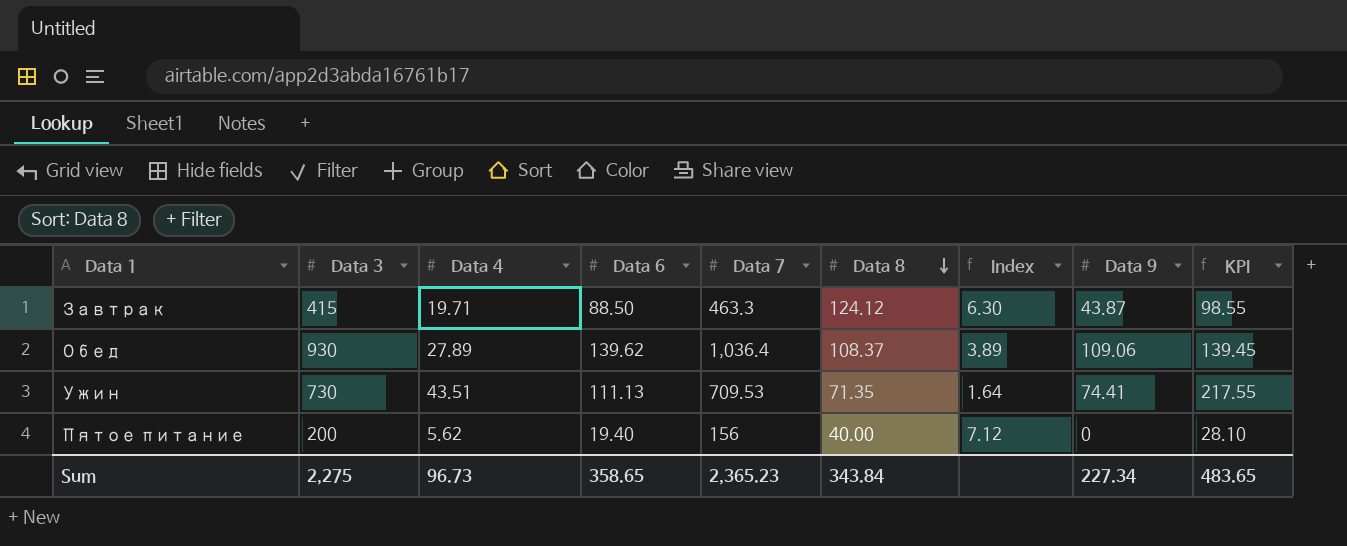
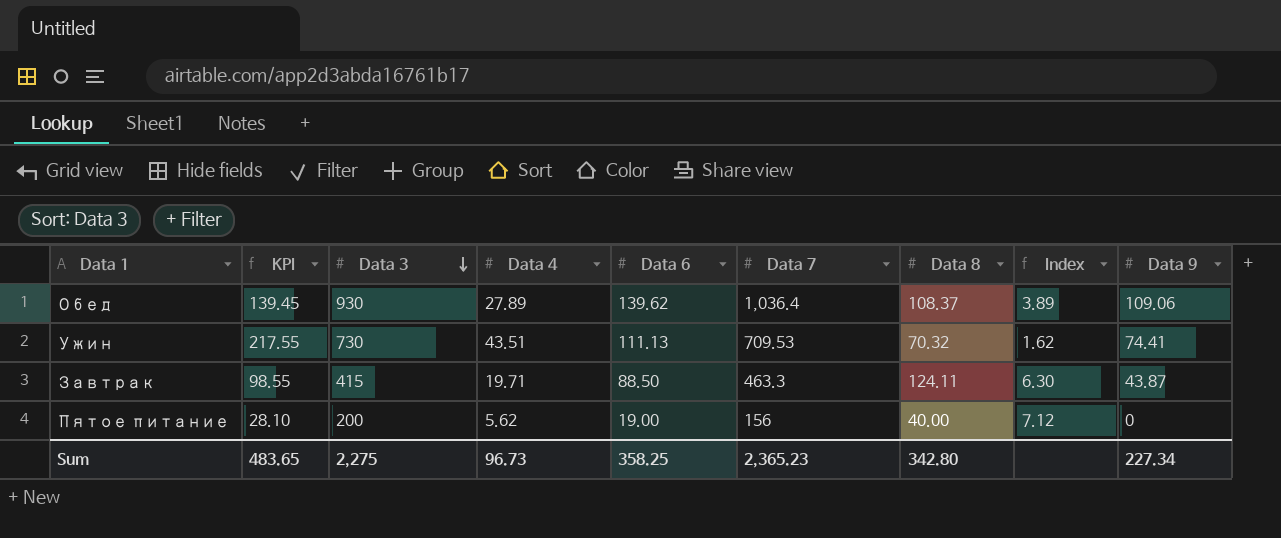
row order: Data 8 descending -> Data 3 descending
column KPI | position: 9 -> 2
Ужин | Data 8: 71.35 -> 70.32
Ужин | Index: 1.64 -> 1.62
Завтрак | Data 8: 124.12 -> 124.11
Пятое питание | Data 6: 19.40 -> 19.00
Sum | Data 6: 358.65 -> 358.25
Sum | Data 8: 343.84 -> 342.80

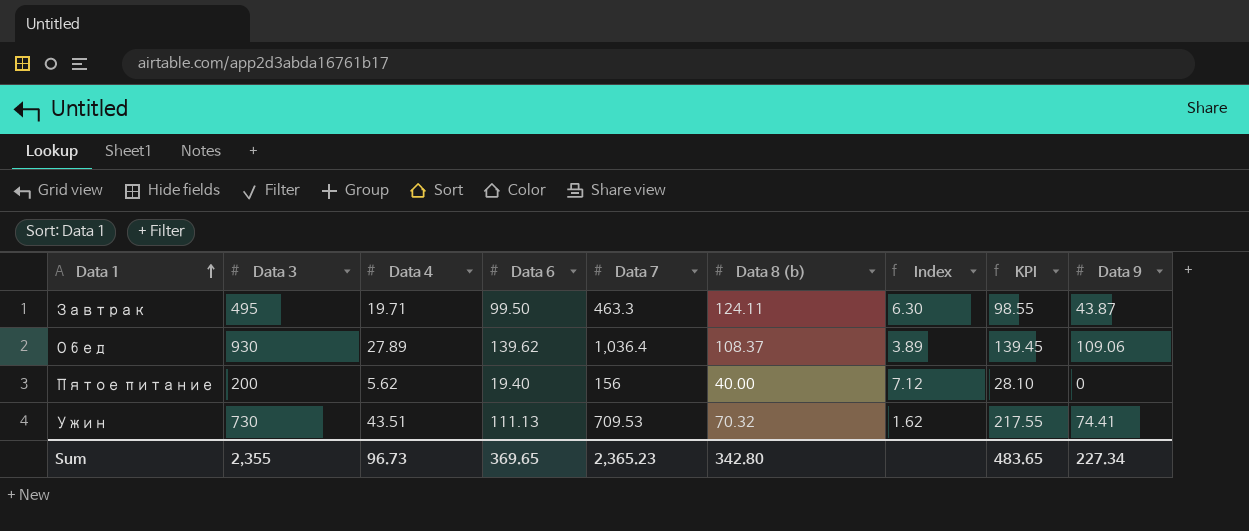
row order: Data 3 descending -> Data 1 ascending
column name: Data 8 -> Data 8 (b)
column KPI | position: 2 -> 8
Завтрак | Data 3: 415 -> 495
Завтрак | Data 6: 88.50 -> 99.50
Пятое питание | Data 6: 19.00 -> 19.40
Sum | Data 3: 2,275 -> 2,355
Sum | Data 6: 358.25 -> 369.65

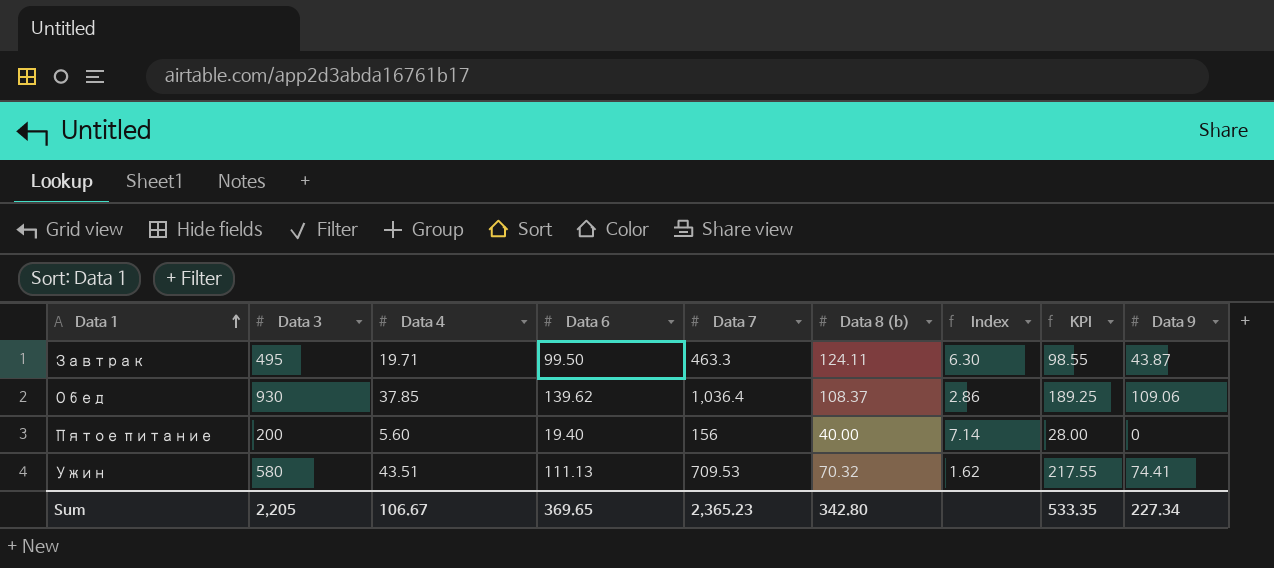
Обед | Data 4: 27.89 -> 37.85
Обед | Index: 3.89 -> 2.86
Обед | KPI: 139.45 -> 189.25
Пятое питание | Data 4: 5.62 -> 5.60
Пятое питание | Index: 7.12 -> 7.14
Пятое питание | KPI: 28.10 -> 28.00
Ужин | Data 3: 730 -> 580
Sum | Data 3: 2,355 -> 2,205
Sum | Data 4: 96.73 -> 106.67
Sum | KPI: 483.65 -> 533.35

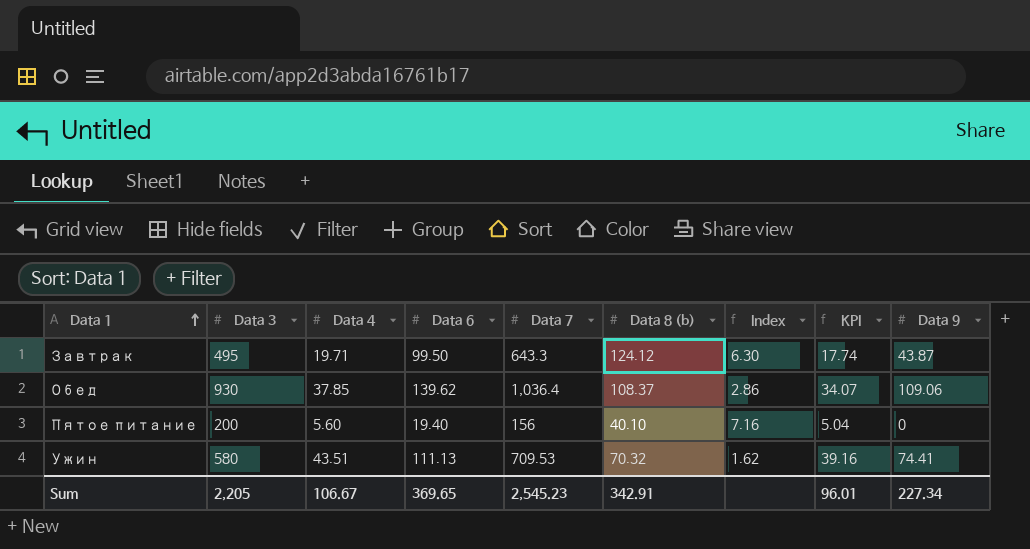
column KPI | formula: [Data 4] * 5 -> [Data 4] * 0.9
Завтрак | Data 7: 463.3 -> 643.3
Завтрак | Data 8 (b): 124.11 -> 124.12
Пятое питание | Data 8 (b): 40.00 -> 40.10
Пятое питание | Index: 7.14 -> 7.16
Sum | Data 7: 2,365.23 -> 2,545.23
Sum | Data 8 (b): 342.80 -> 342.91
Sum | KPI: 533.35 -> 96.01

